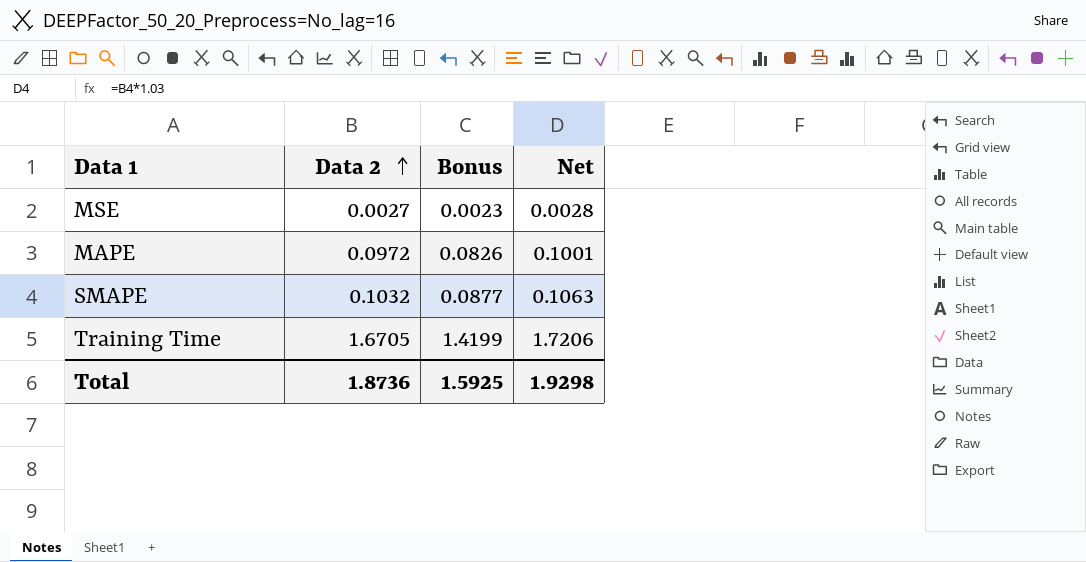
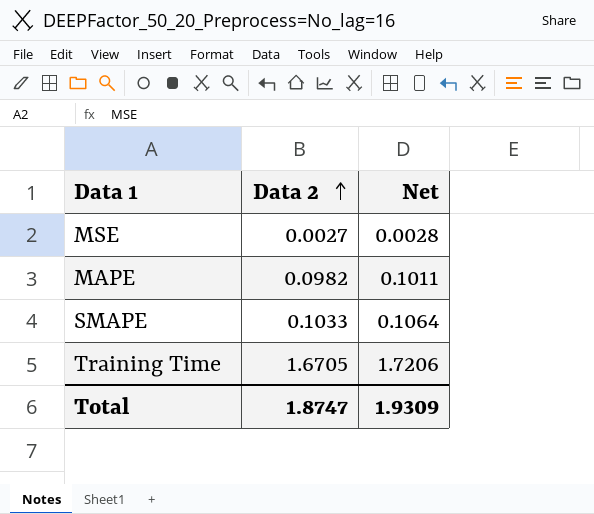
column Bonus | formula: [Data 2] * 0.85 -> none
MAPE | Data 2: 0.0972 -> 0.0982
MAPE | Net: 0.1001 -> 0.1011
SMAPE | Data 2: 0.1032 -> 0.1033
SMAPE | Net: 0.1063 -> 0.1064
Total | Data 2: 1.8736 -> 1.8747
Total | Net: 1.9298 -> 1.9309

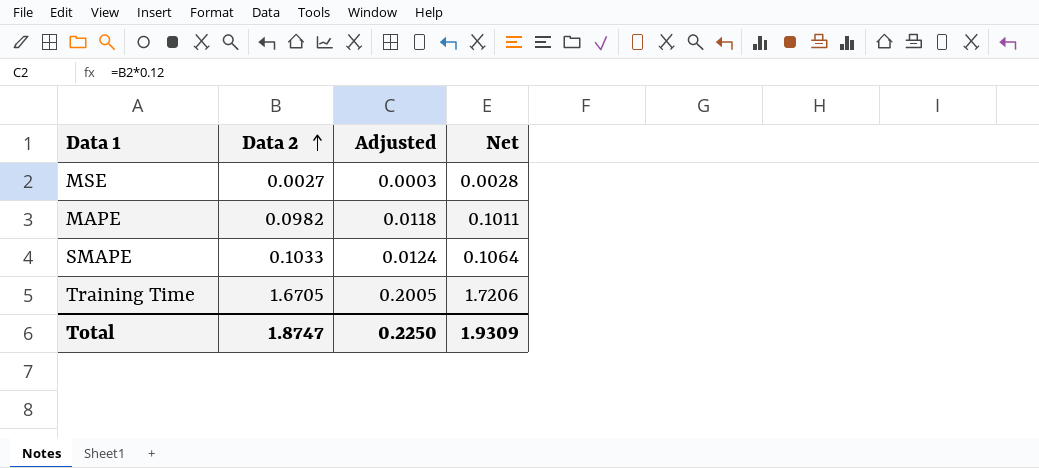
column Adjusted | formula: none -> [Data 2] * 0.12

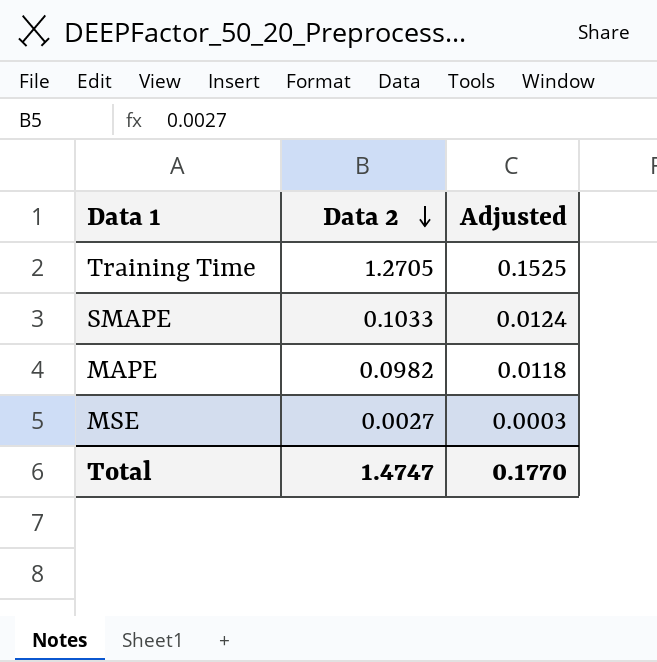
row order: Data 2 ascending -> Data 2 descending
column Net | formula: [Data 2] * 1.03 -> none
Training Time | Data 2: 1.6705 -> 1.2705
Training Time | Adjusted: 0.2005 -> 0.1525
Total | Data 2: 1.8747 -> 1.4747
Total | Adjusted: 0.2250 -> 0.1770

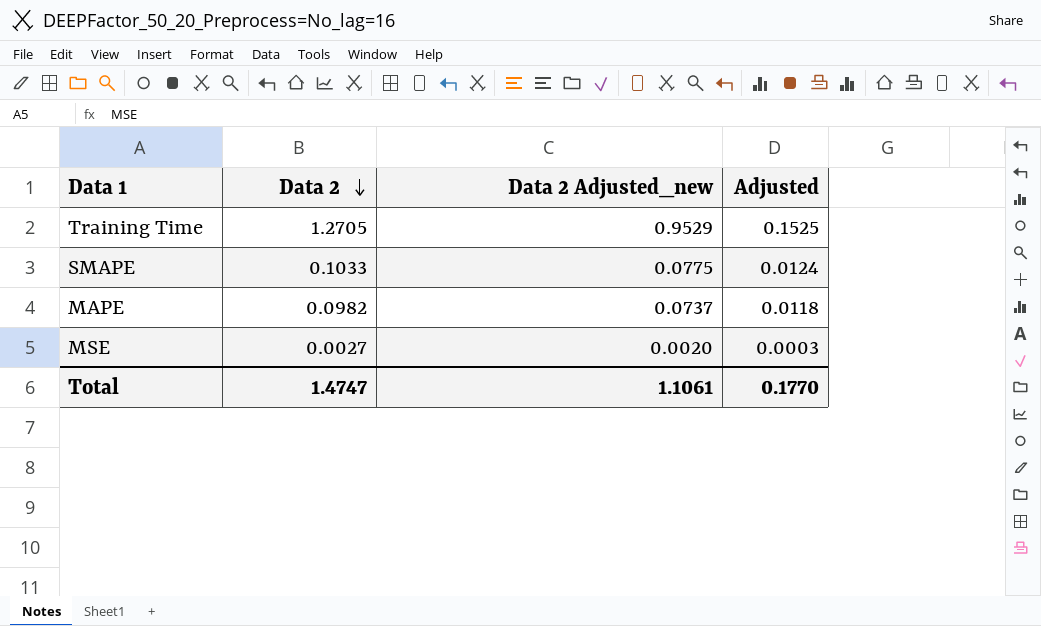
column Data 2 Adjusted_new | formula: none -> [Data 2] * 0.75

